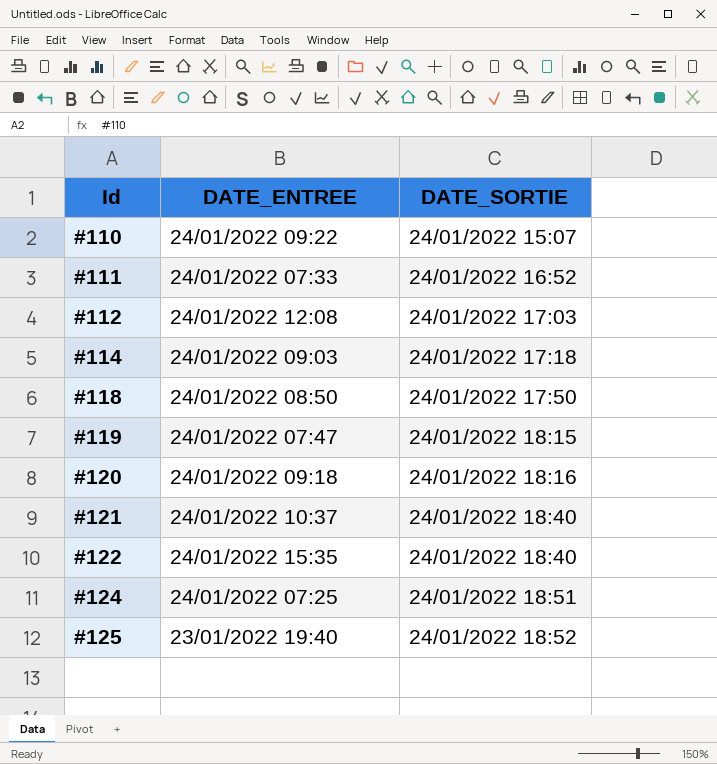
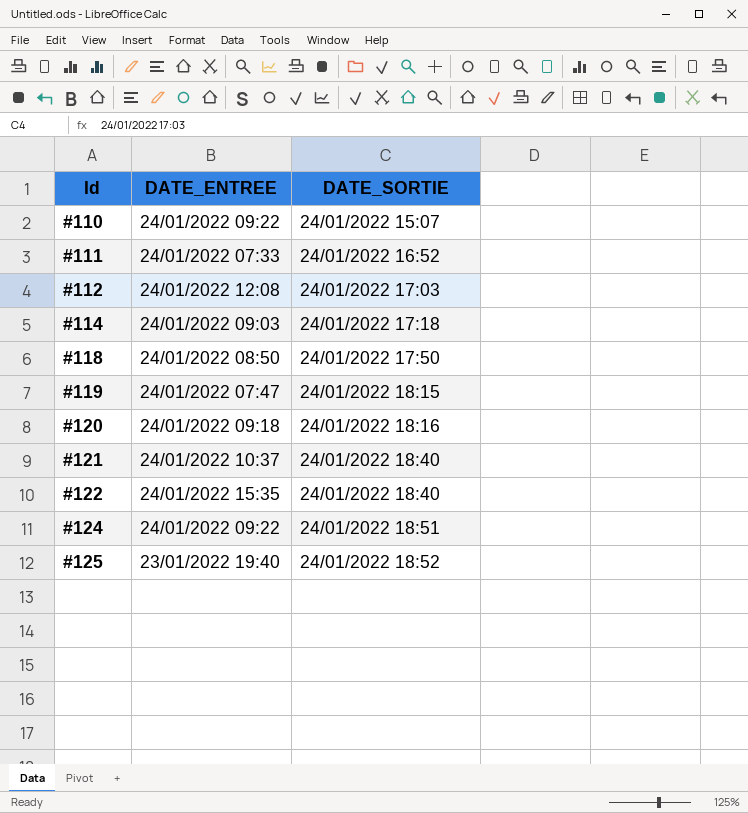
#124 | DATE_ENTREE: 24/01/2022 07:25 -> 24/01/2022 09:22

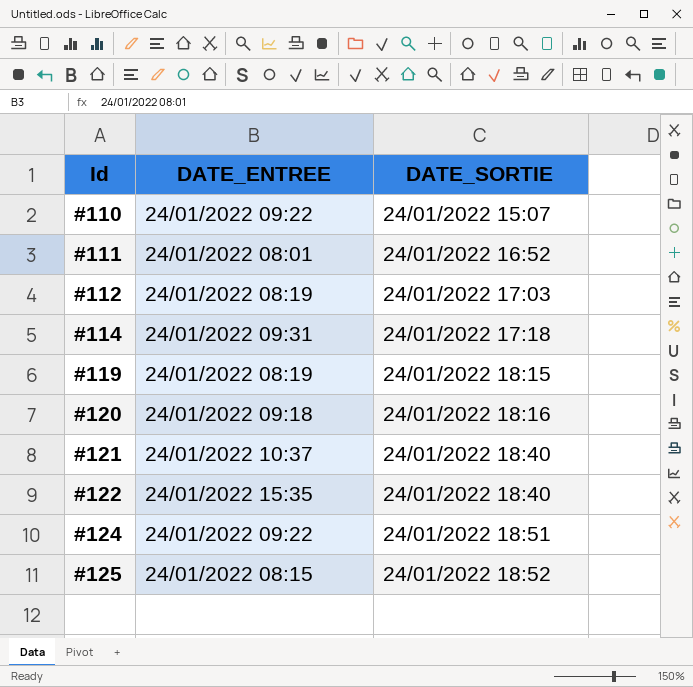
row #118: 24/01/2022 08:50 | 24/01/2022 17:50 -> none
#111 | DATE_ENTREE: 24/01/2022 07:33 -> 24/01/2022 08:01
#112 | DATE_ENTREE: 24/01/2022 12:08 -> 24/01/2022 08:19
#114 | DATE_ENTREE: 24/01/2022 09:03 -> 24/01/2022 09:31
#119 | DATE_ENTREE: 24/01/2022 07:47 -> 24/01/2022 08:19
#125 | DATE_ENTREE: 23/01/2022 19:40 -> 24/01/2022 08:15

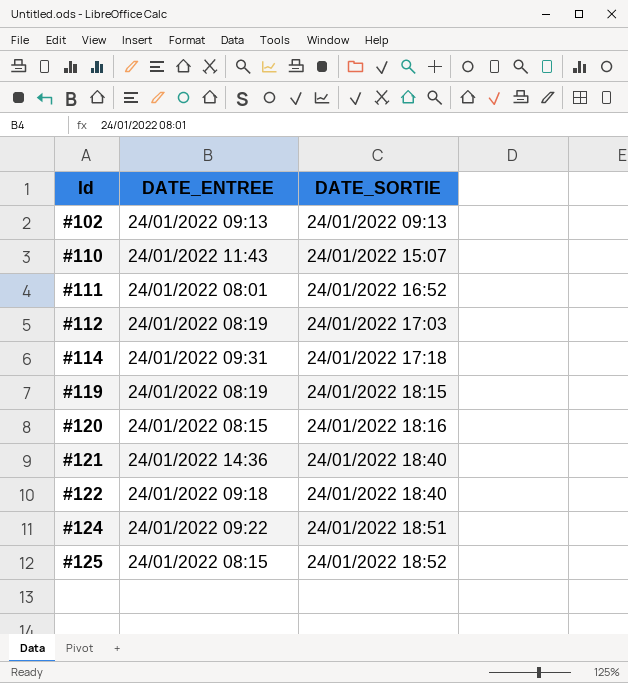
row #102: none -> 24/01/2022 09:13 | 24/01/2022 09:13
#110 | DATE_ENTREE: 24/01/2022 09:22 -> 24/01/2022 11:43
#120 | DATE_ENTREE: 24/01/2022 09:18 -> 24/01/2022 08:15
#121 | DATE_ENTREE: 24/01/2022 10:37 -> 24/01/2022 14:36
#122 | DATE_ENTREE: 24/01/2022 15:35 -> 24/01/2022 09:18

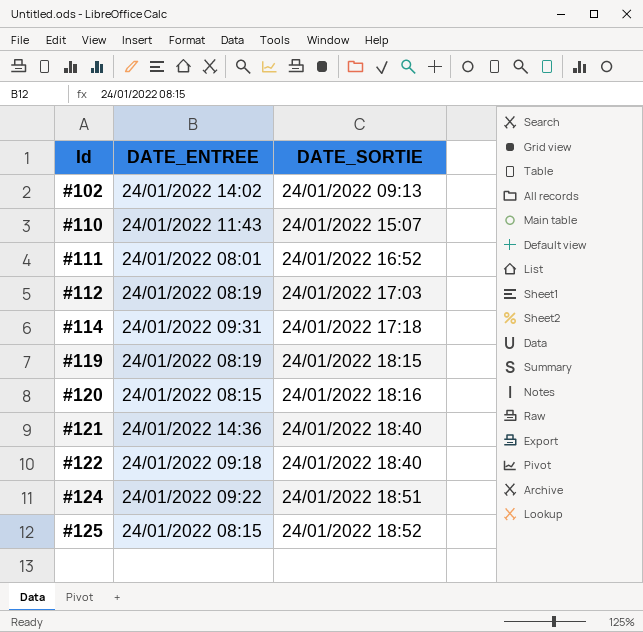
#102 | DATE_ENTREE: 24/01/2022 09:13 -> 24/01/2022 14:02

